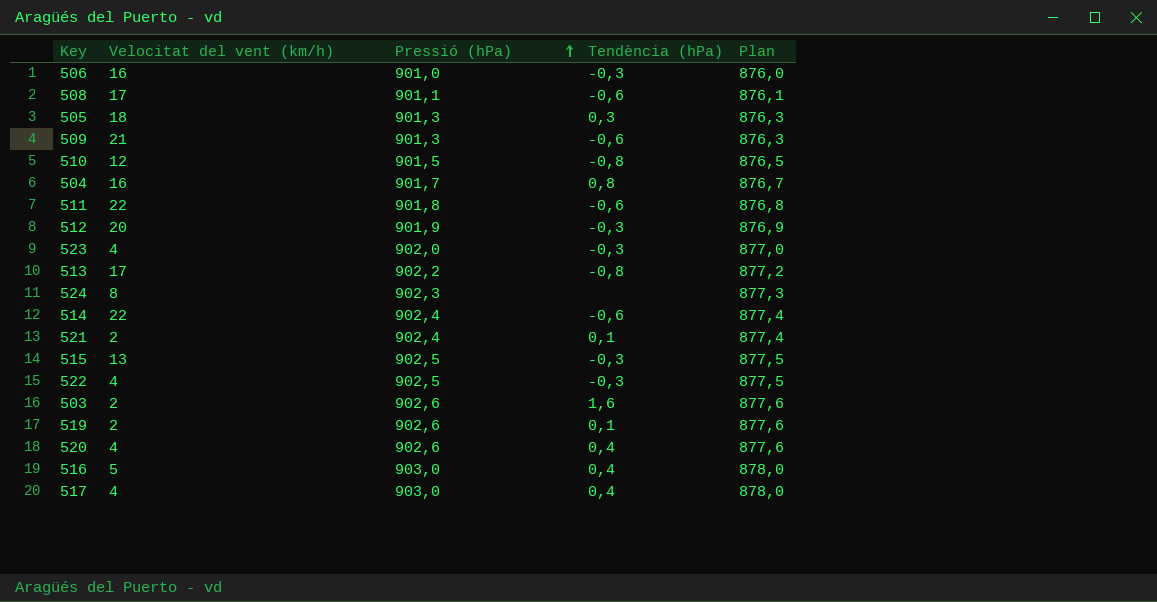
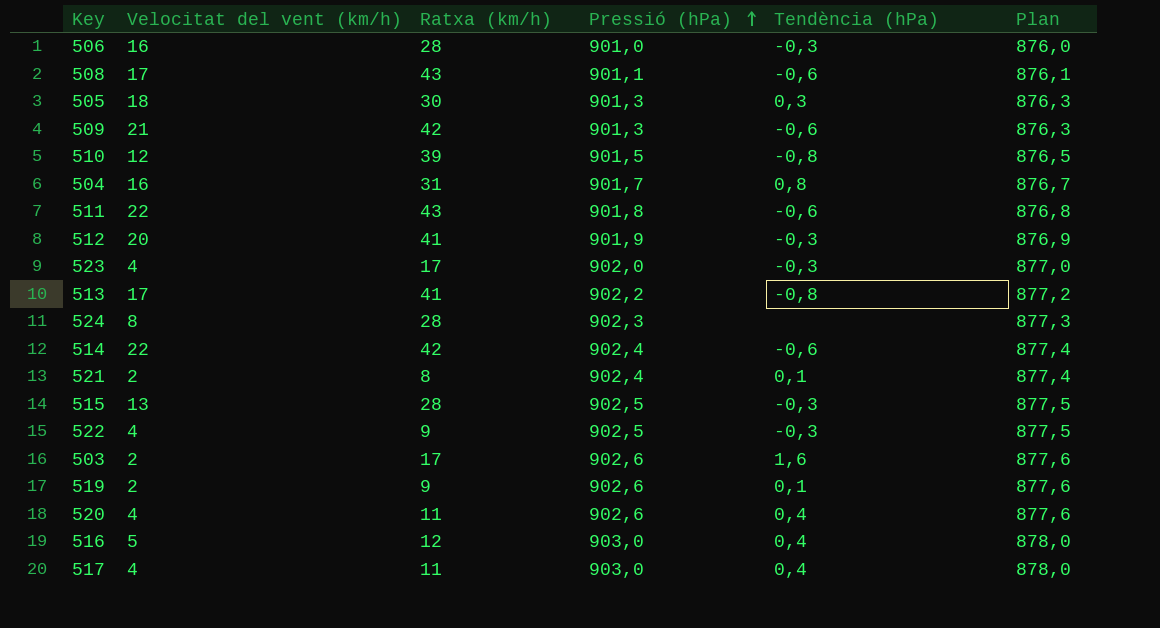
column Ratxa (km/h) | position: none -> 3

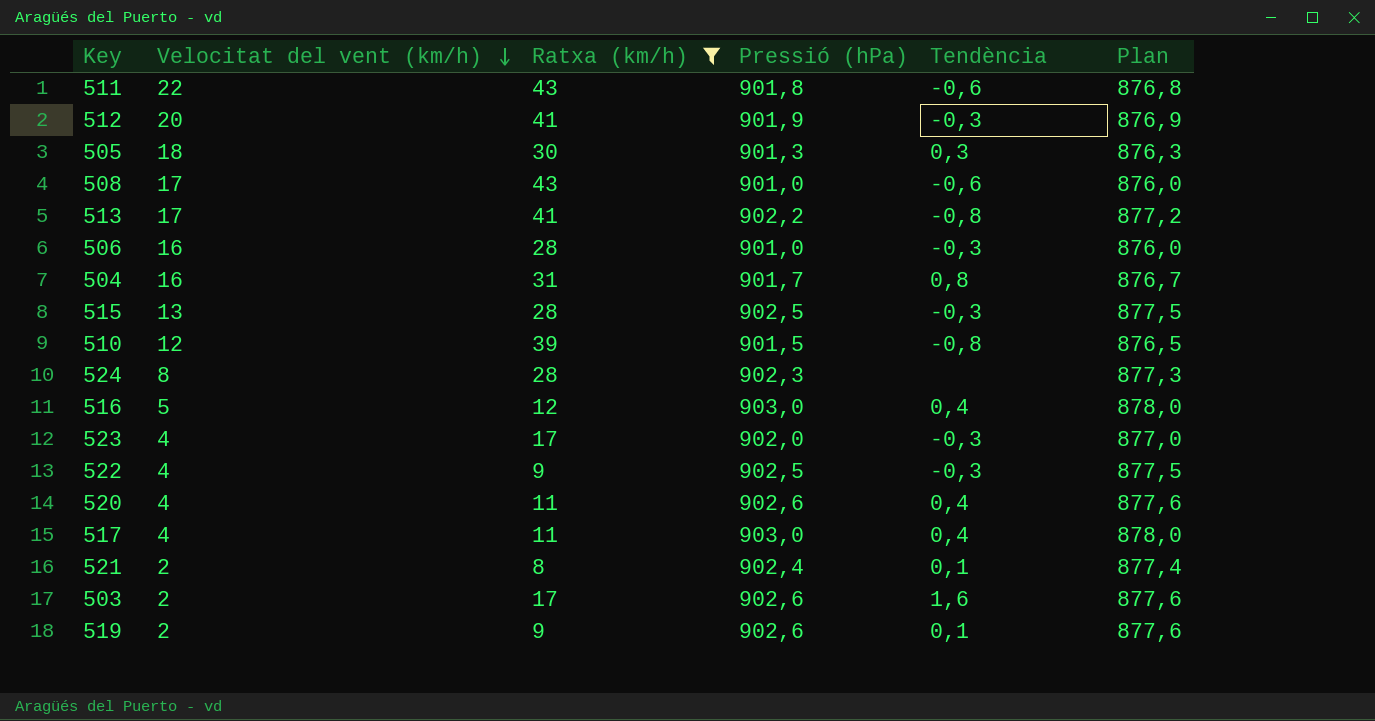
filter: none -> Ratxa (km/h) != 42
row order: Pressió (hPa) ascending -> Velocitat del vent (km/h) descending
column name: Tendència (hPa) -> Tendència
508 | Pressió (hPa): 901,1 -> 901,0
508 | Plan: 876,1 -> 876,0

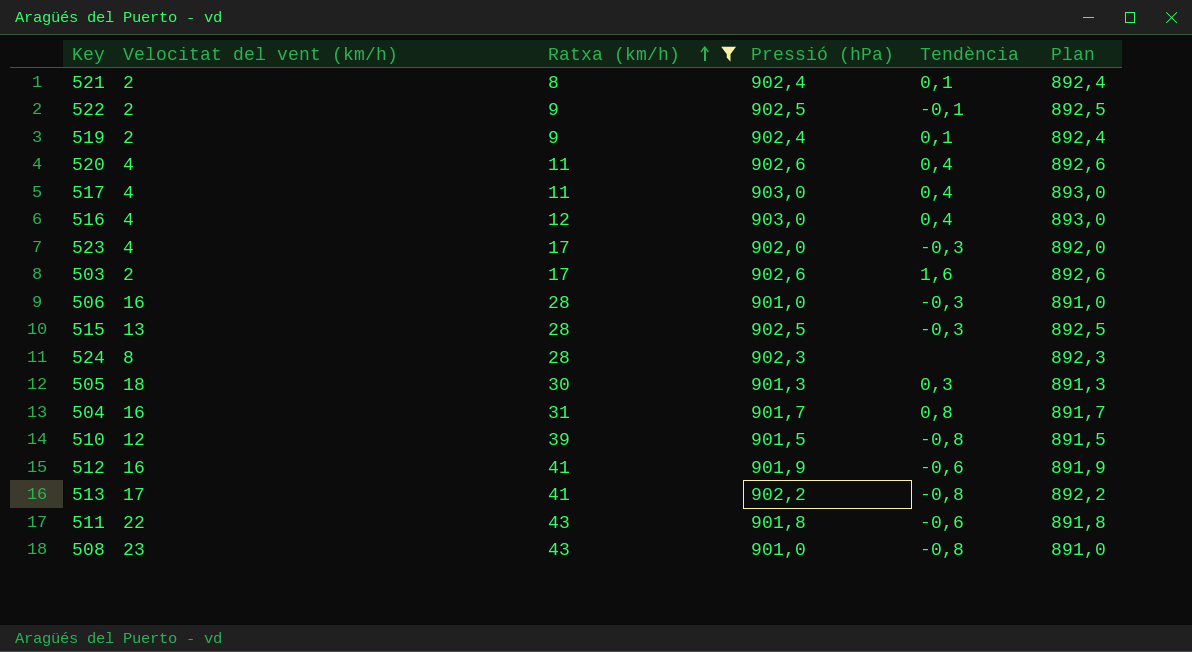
row order: Velocitat del vent (km/h) descending -> Ratxa (km/h) ascending
column Plan | formula: [Pressió (hPa)] - 25 -> [Pressió (hPa)] - 10
522 | Velocitat del vent (km/h): 4 -> 2
522 | Tendència: -0,3 -> -0,1
519 | Pressió (hPa): 902,6 -> 902,4
516 | Velocitat del vent (km/h): 5 -> 4
512 | Velocitat del vent (km/h): 20 -> 16
512 | Tendència: -0,3 -> -0,6
508 | Velocitat del vent (km/h): 17 -> 23
508 | Tendència: -0,6 -> -0,8

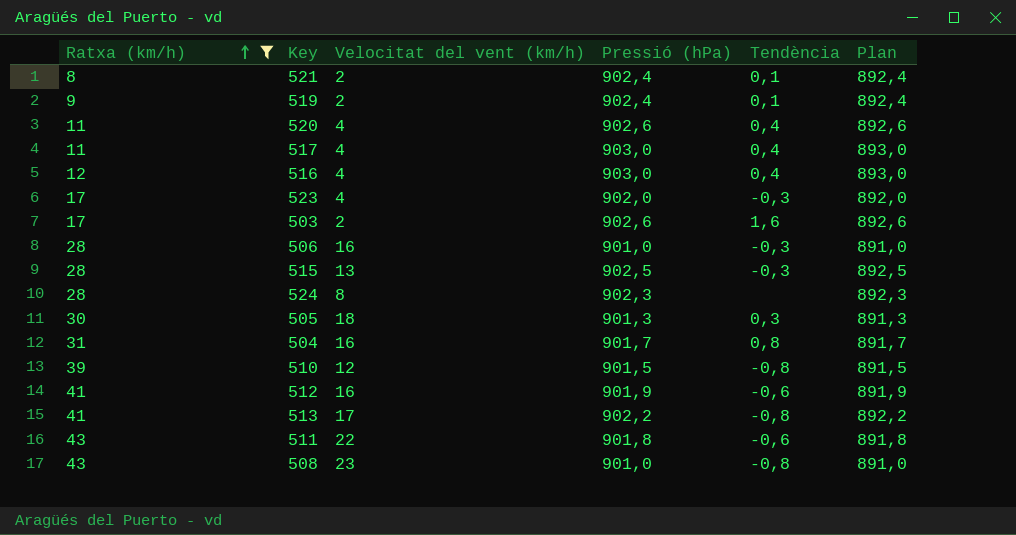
column Ratxa (km/h) | position: 3 -> 1
row 522: 2 | 9 | 902,5 | -0,1 | 892,5 -> none

